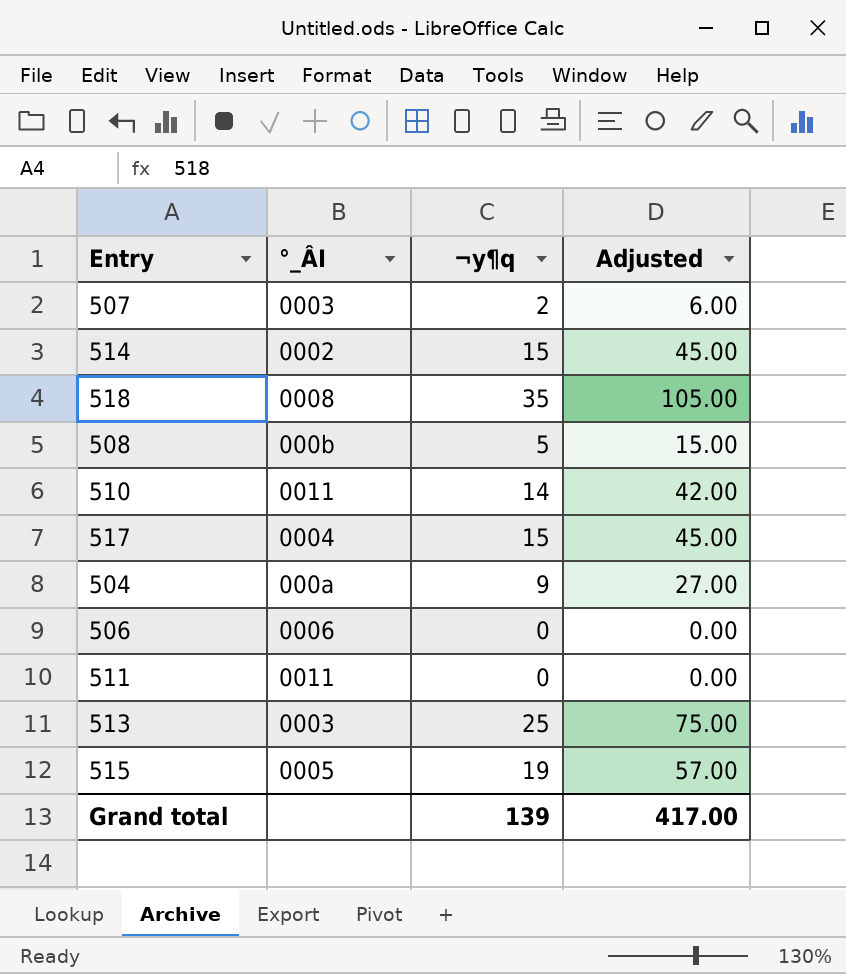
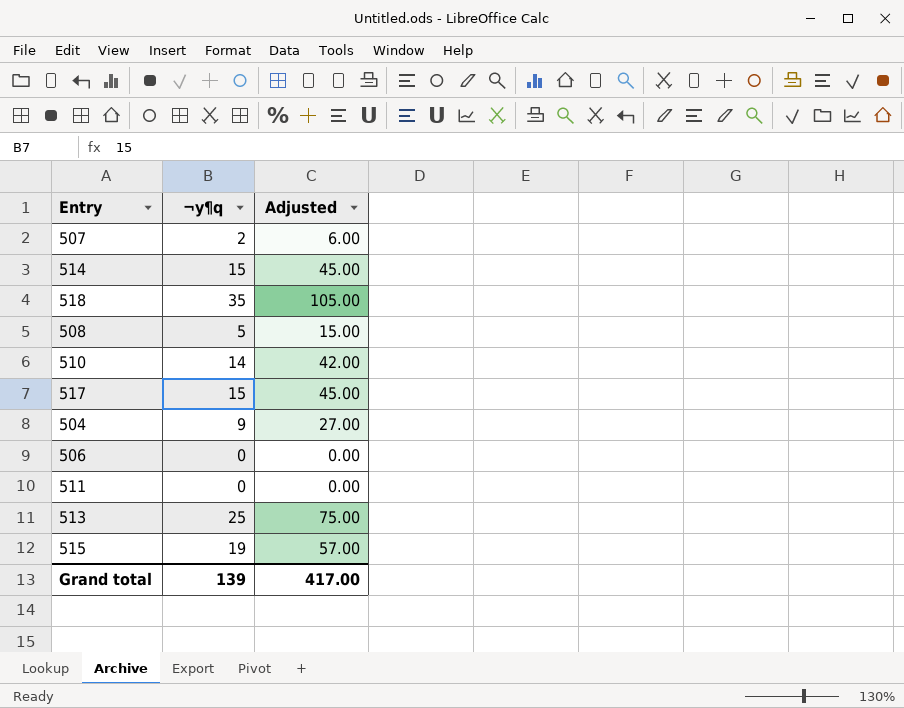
column °_ÂI | position: 2 -> none

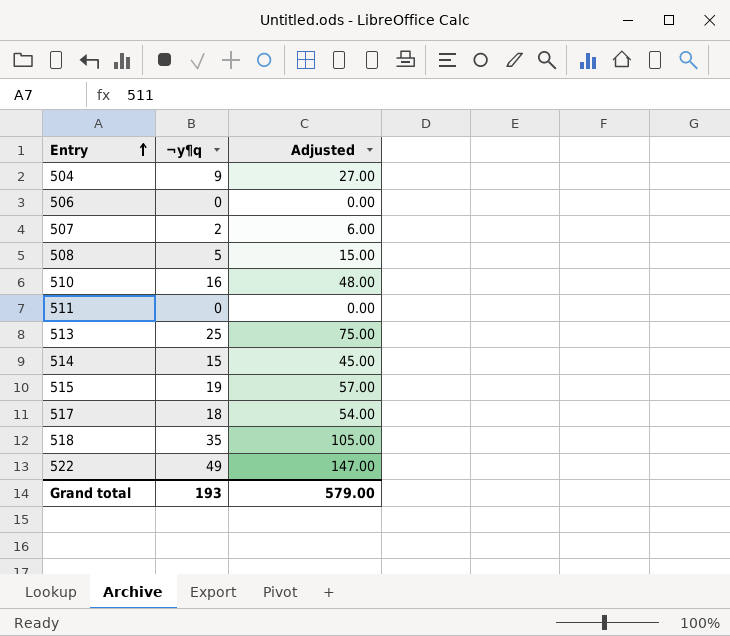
row order: none -> Entry ascending
510 | ¬y¶q: 14 -> 16
510 | Adjusted: 42.00 -> 48.00
517 | ¬y¶q: 15 -> 18
517 | Adjusted: 45.00 -> 54.00
row 522: none -> 49 | 147.00
Grand total | ¬y¶q: 139 -> 193
Grand total | Adjusted: 417.00 -> 579.00

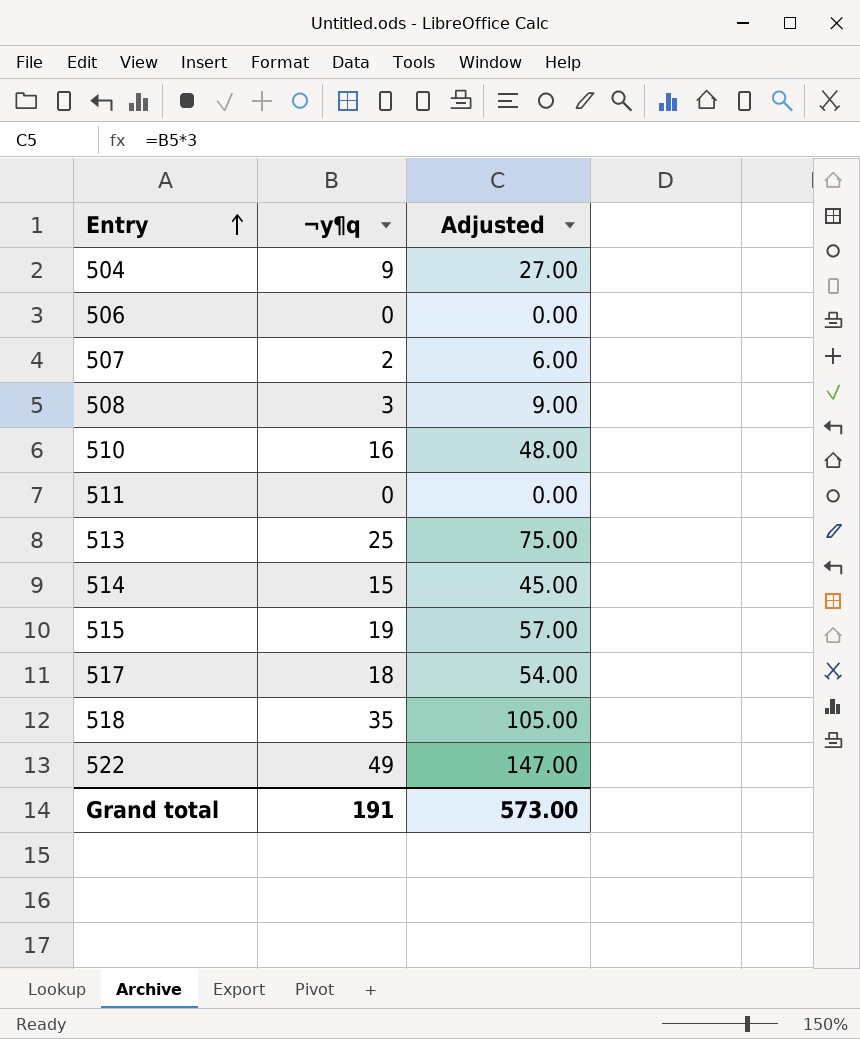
508 | ¬y¶q: 5 -> 3
508 | Adjusted: 15.00 -> 9.00
Grand total | ¬y¶q: 193 -> 191
Grand total | Adjusted: 579.00 -> 573.00

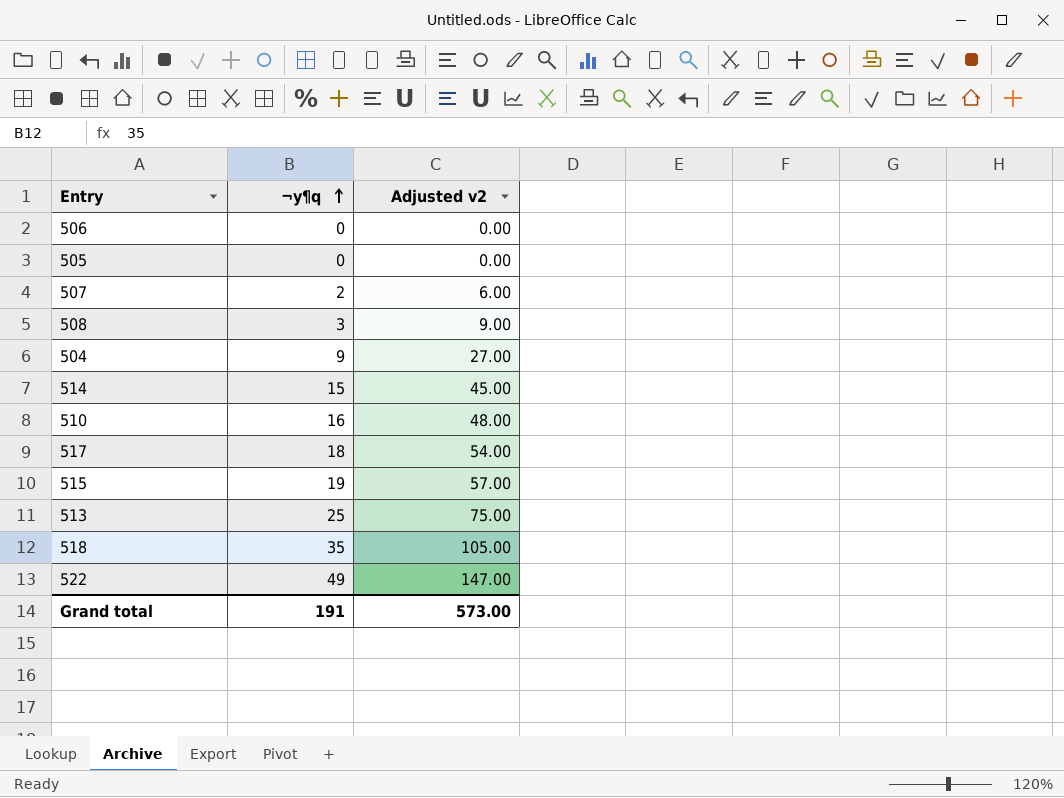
row order: Entry ascending -> ¬y¶q ascending
column name: Adjusted -> Adjusted v2
row 511: 0 | 0.00 -> none
row 505: none -> 0 | 0.00

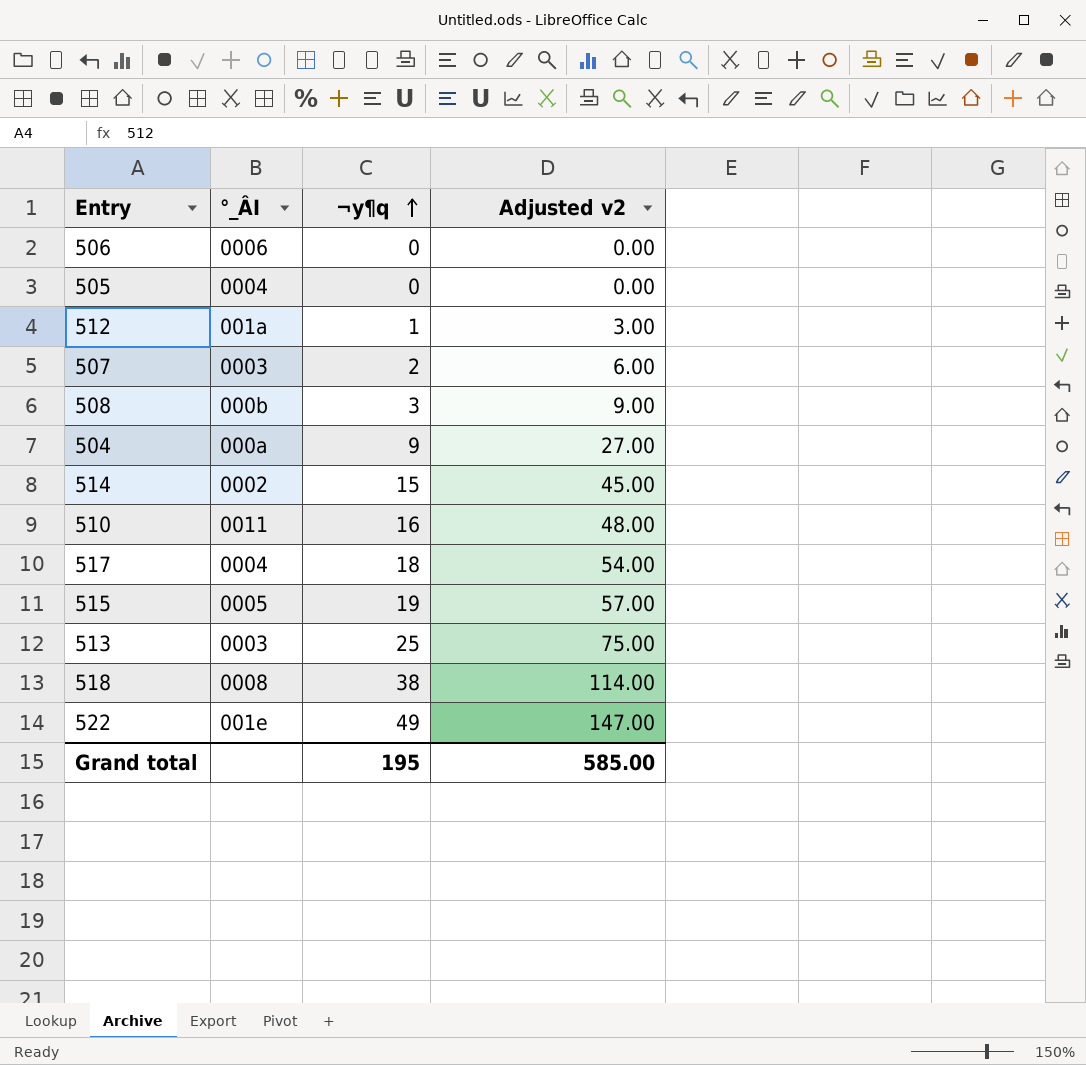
column °_ÂI | position: none -> 2
row 512: none -> 001a | 1 | 3.00
518 | ¬y¶q: 35 -> 38
518 | Adjusted v2: 105.00 -> 114.00
Grand total | ¬y¶q: 191 -> 195
Grand total | Adjusted v2: 573.00 -> 585.00

